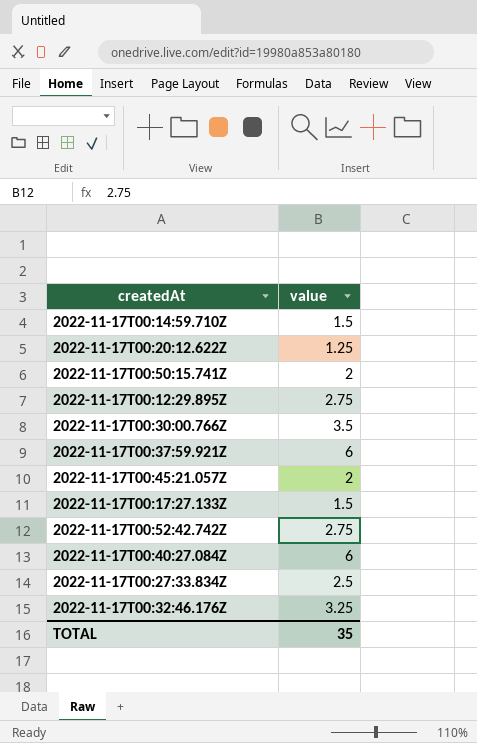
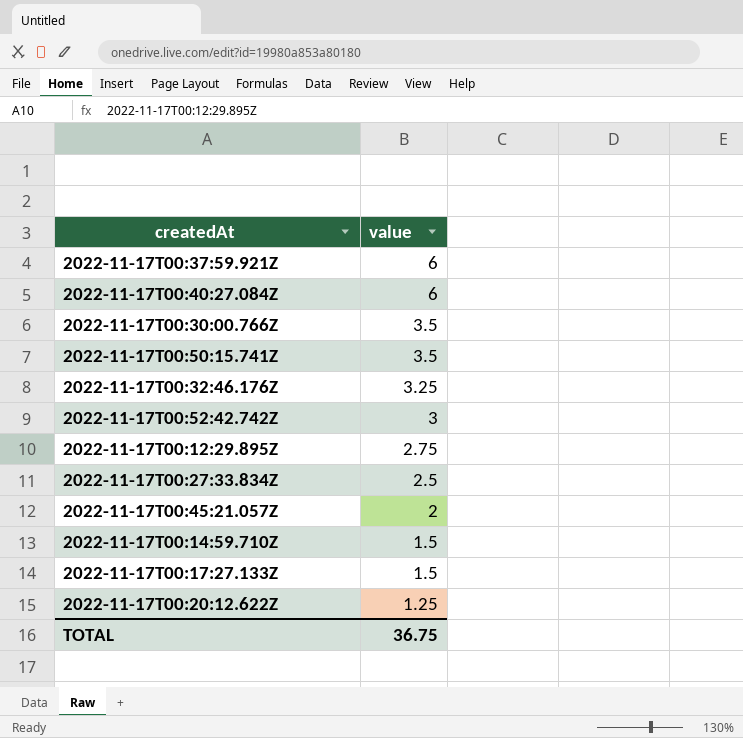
row order: none -> value descending
2022-11-17T00:50:15.741Z | value: 2 -> 3.5
2022-11-17T00:52:42.742Z | value: 2.75 -> 3
TOTAL | value: 35 -> 36.75

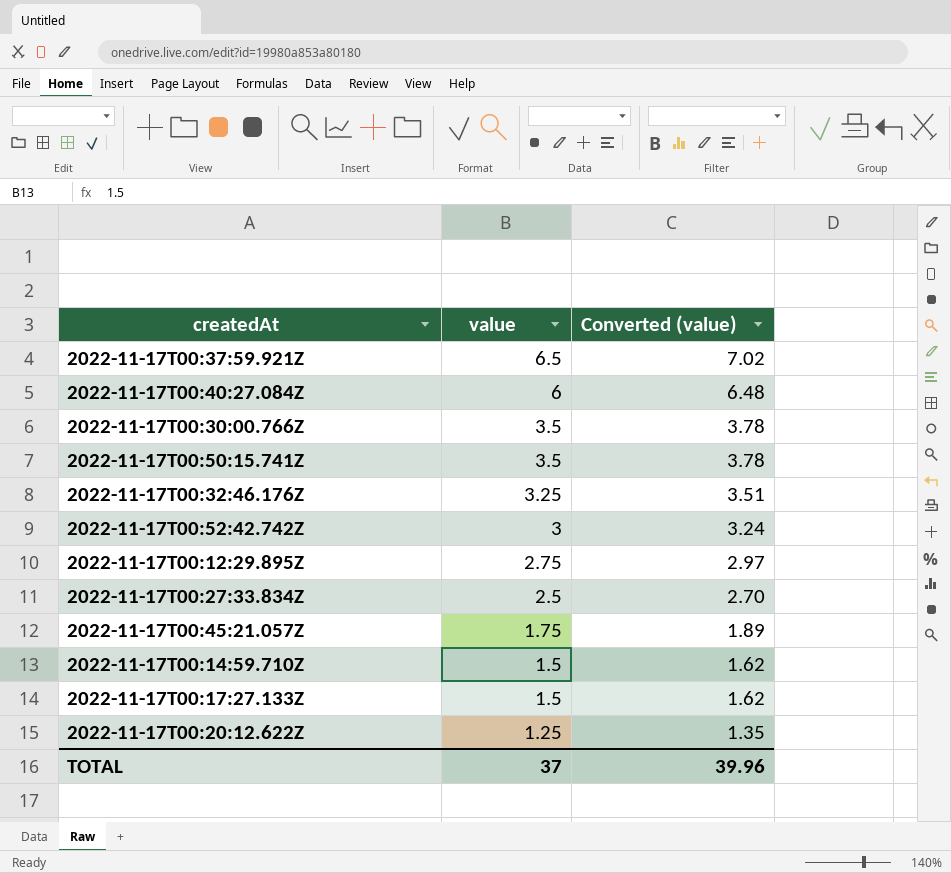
column Converted (value) | formula: none -> [value] * 1.08
2022-11-17T00:37:59.921Z | value: 6 -> 6.5
2022-11-17T00:45:21.057Z | value: 2 -> 1.75
TOTAL | value: 36.75 -> 37

